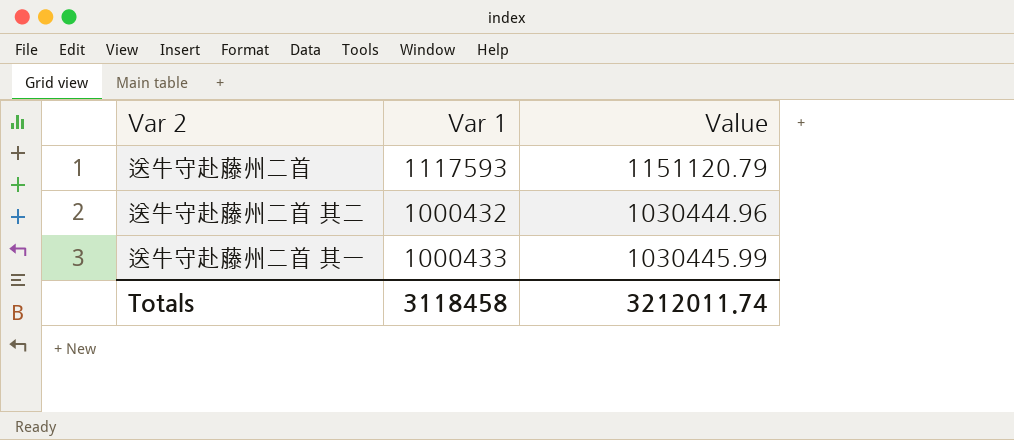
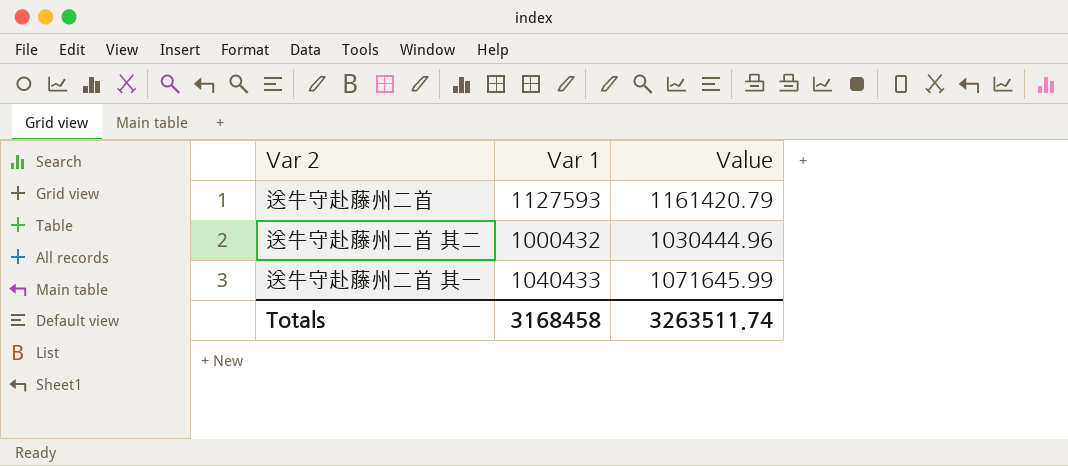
送牛守赴藤州二首 | Var 1: 1117593 -> 1127593
送牛守赴藤州二首 | Value: 1151120.79 -> 1161420.79
送牛守赴藤州二首 其一 | Var 1: 1000433 -> 1040433
送牛守赴藤州二首 其一 | Value: 1030445.99 -> 1071645.99
Totals | Var 1: 3118458 -> 3168458
Totals | Value: 3212011.74 -> 3263511.74

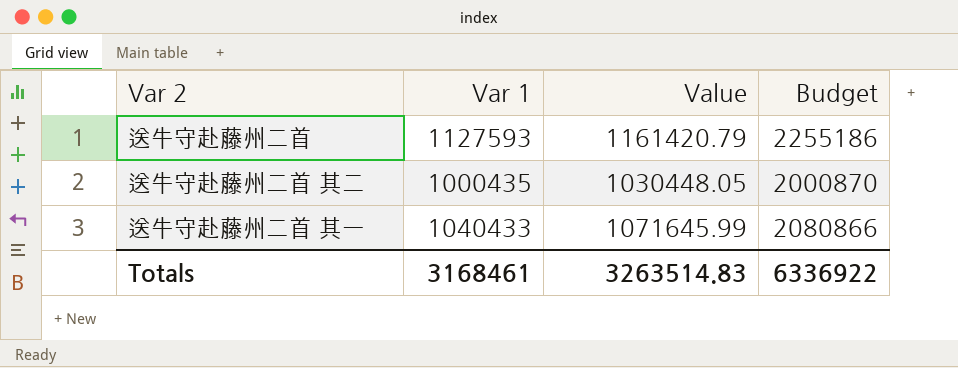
column Budget | formula: none -> [Var 1] * 2
送牛守赴藤州二首 其二 | Var 1: 1000432 -> 1000435
送牛守赴藤州二首 其二 | Value: 1030444.96 -> 1030448.05
Totals | Var 1: 3168458 -> 3168461
Totals | Value: 3263511.74 -> 3263514.83

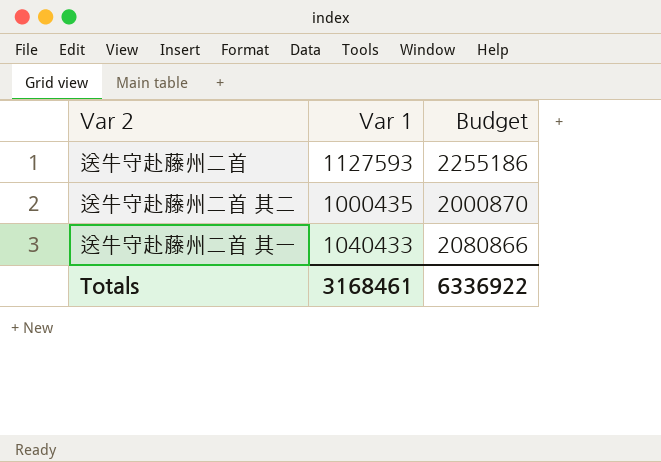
column Value | formula: [Var 1] * 1.03 -> none

